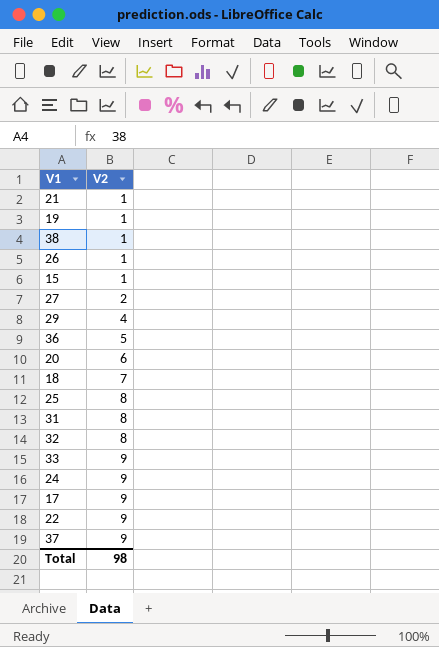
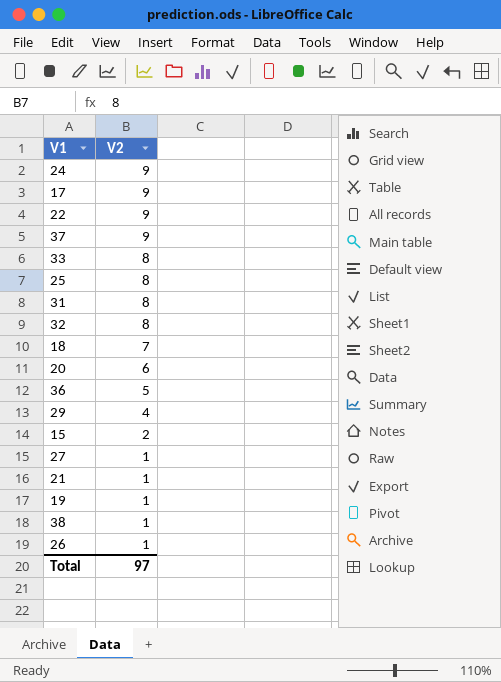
row order: V2 ascending -> V2 descending
33 | V2: 9 -> 8
15 | V2: 1 -> 2
27 | V2: 2 -> 1
Total | V2: 98 -> 97

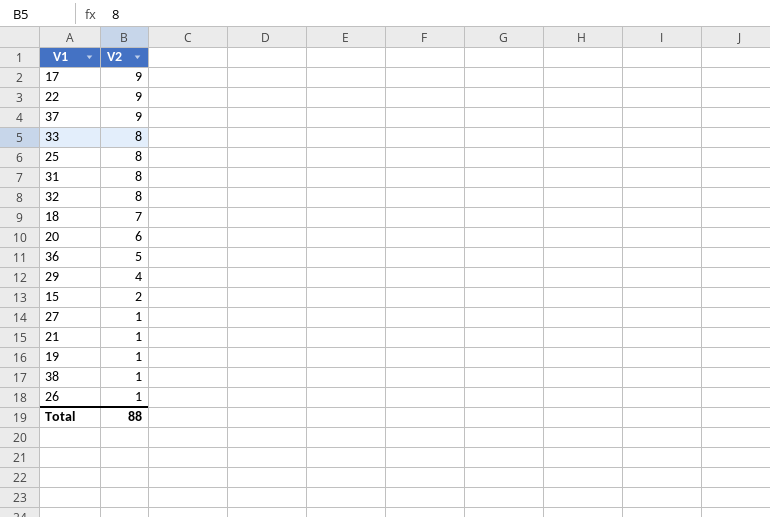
row 24: 9 -> none
Total | V2: 97 -> 88

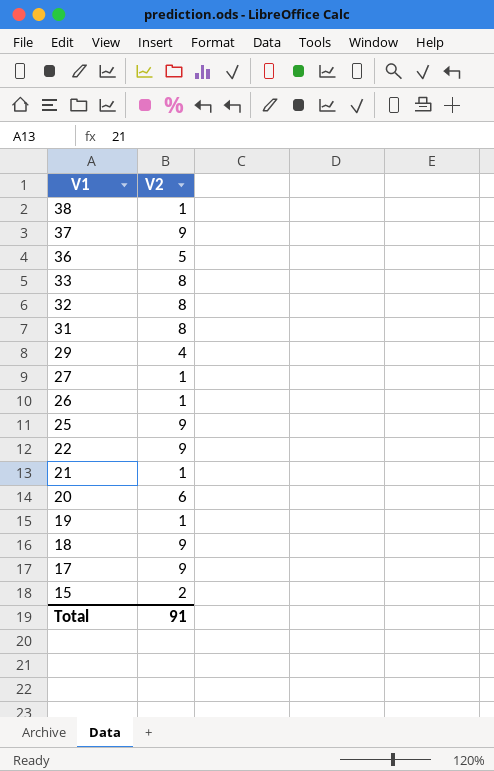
row order: V2 descending -> V1 descending
25 | V2: 8 -> 9
18 | V2: 7 -> 9
Total | V2: 88 -> 91

